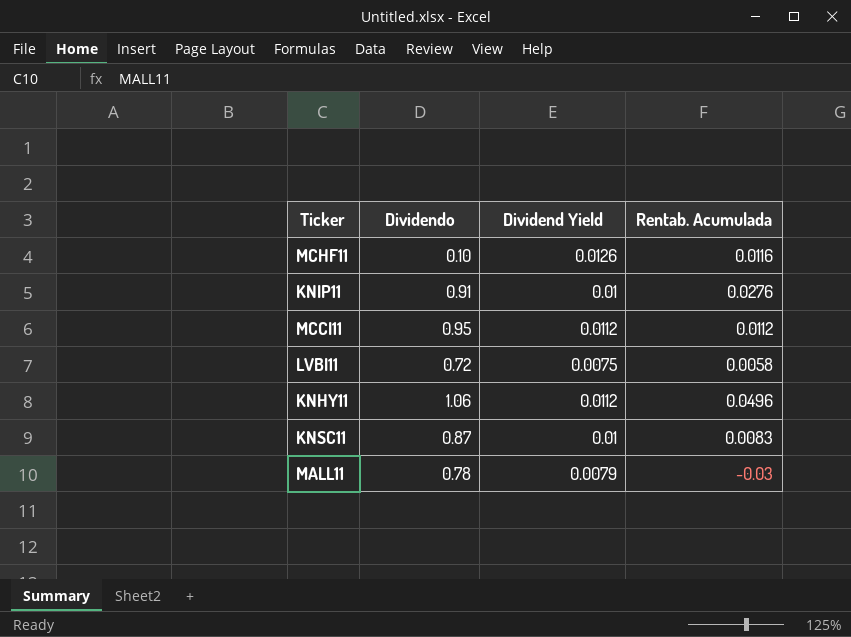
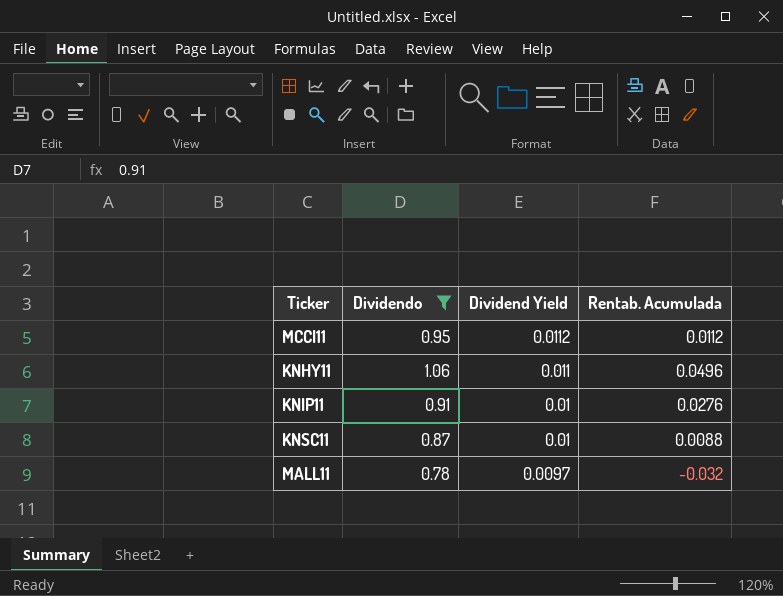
filter: none -> Dividendo >= 0.78
row order: none -> Dividend Yield descending
KNHY11 | Dividend Yield: 0.0112 -> 0.011
KNSC11 | Rentab. Acumulada: 0.0083 -> 0.0088
MALL11 | Dividend Yield: 0.0079 -> 0.0097
MALL11 | Rentab. Acumulada: -0.03 -> -0.032

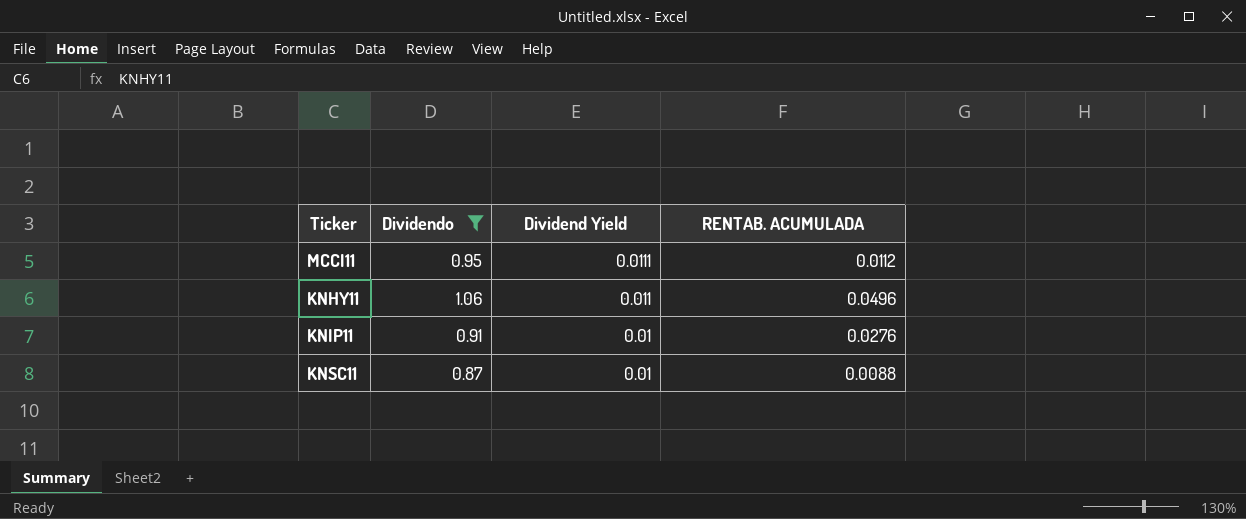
column name: Rentab. Acumulada -> RENTAB. ACUMULADA
row MALL11: 0.78 | 0.0097 | -0.032 -> none
MCCI11 | Dividend Yield: 0.0112 -> 0.0111

